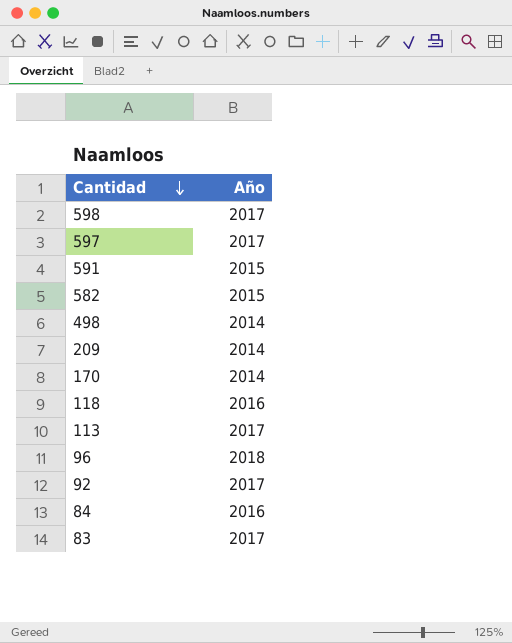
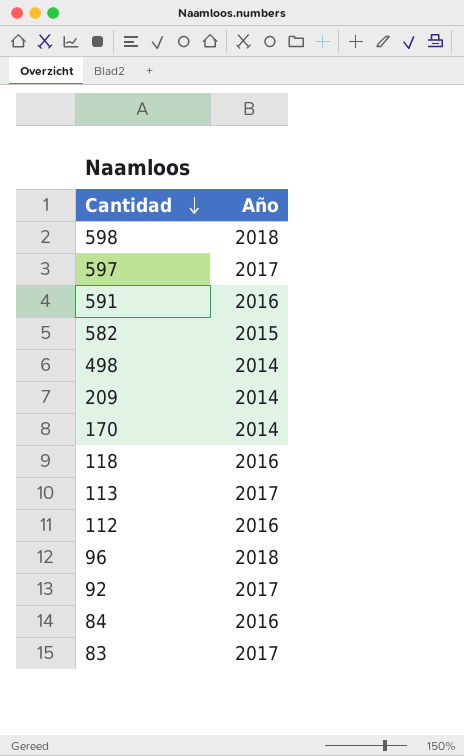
598 | Año: 2017 -> 2018
591 | Año: 2015 -> 2016
row 112: none -> 2016

